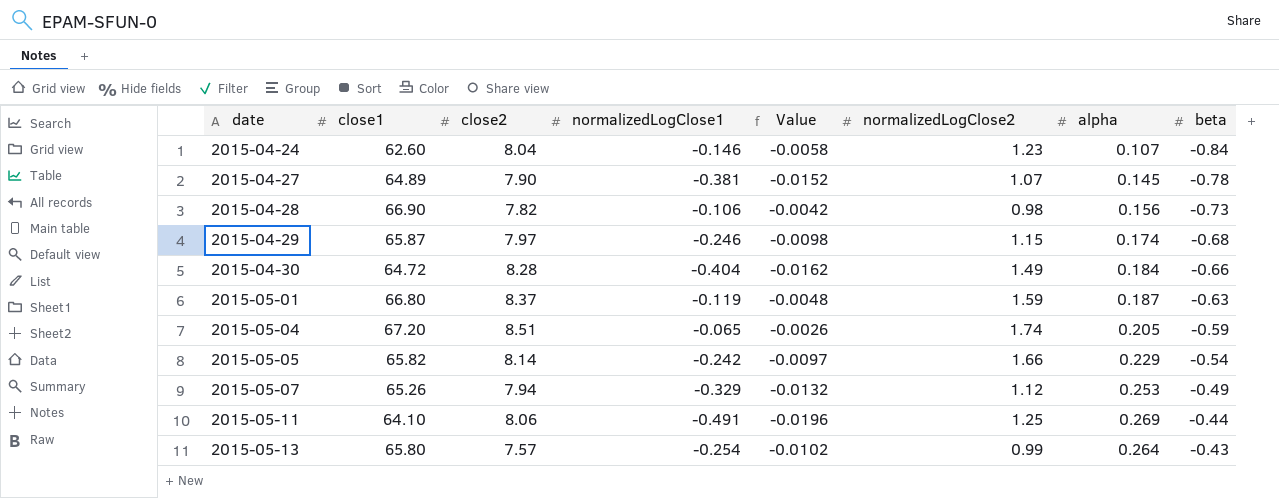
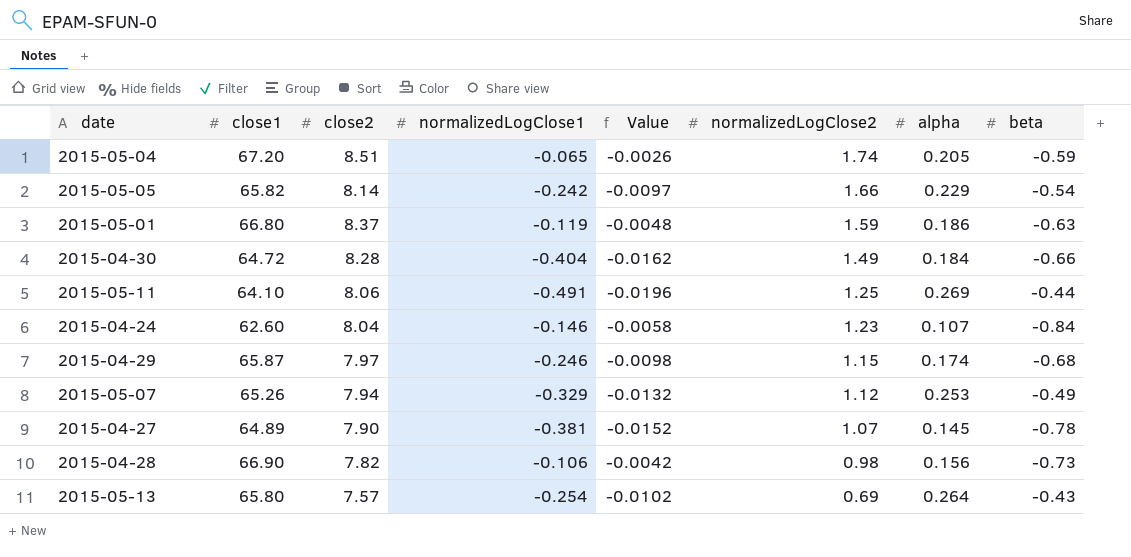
row order: date ascending -> normalizedLogClose2 descending
2015-05-01 | alpha: 0.187 -> 0.186
2015-05-13 | normalizedLogClose2: 0.99 -> 0.69

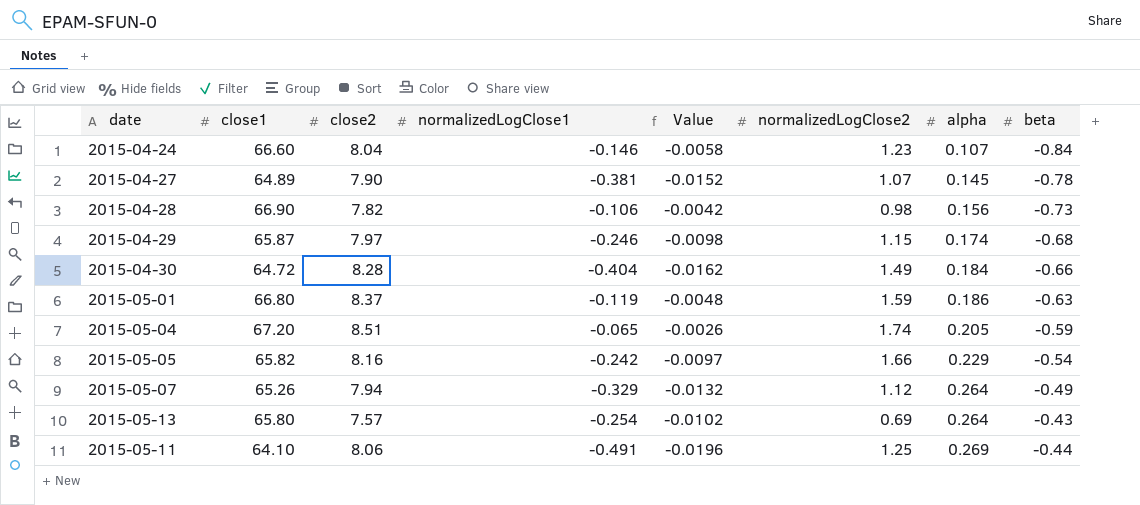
row order: normalizedLogClose2 descending -> alpha ascending
2015-04-24 | close1: 62.60 -> 66.60
2015-05-05 | close2: 8.14 -> 8.16
2015-05-07 | alpha: 0.253 -> 0.264

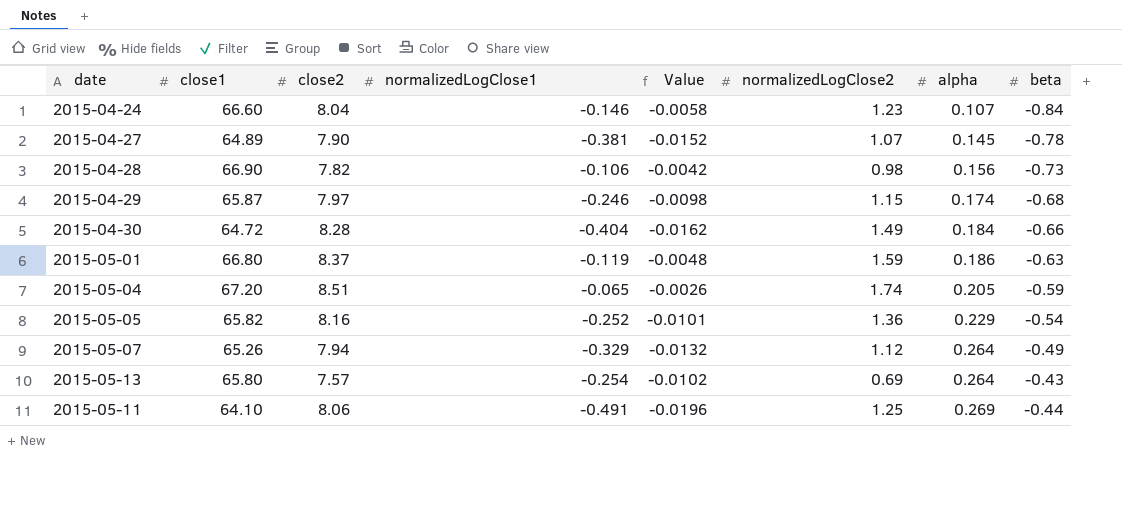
2015-05-05 | normalizedLogClose1: -0.242 -> -0.252
2015-05-05 | Value: -0.0097 -> -0.0101
2015-05-05 | normalizedLogClose2: 1.66 -> 1.36

